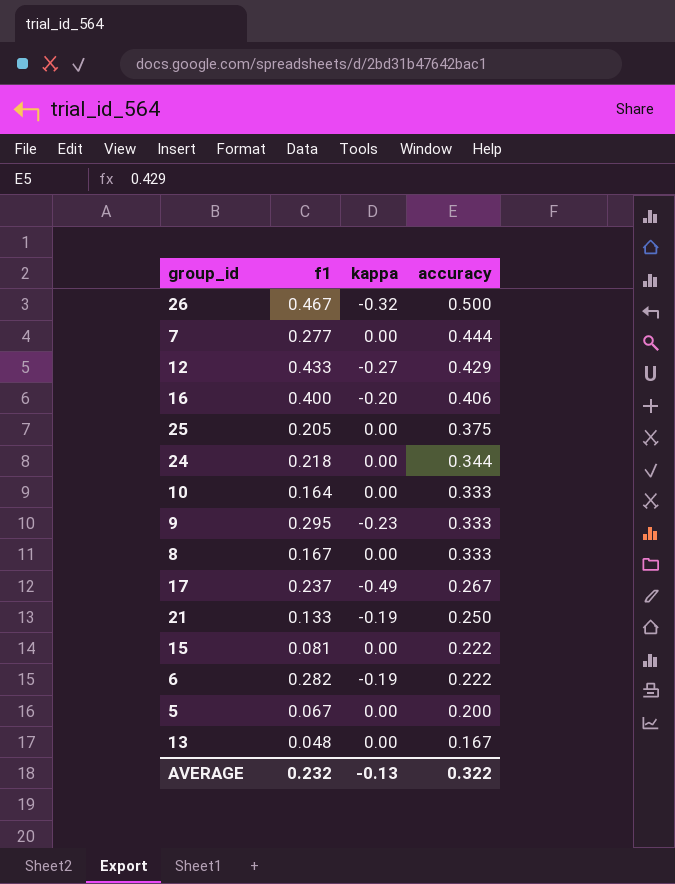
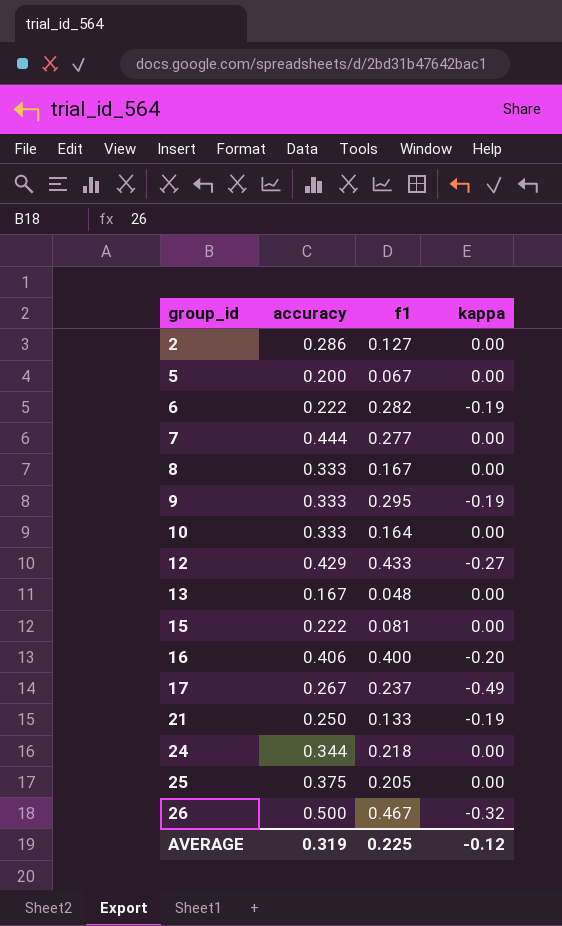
row order: accuracy descending -> group_id ascending
column accuracy | position: 4 -> 2
row 2: none -> 0.286 | 0.127 | 0.00
9 | kappa: -0.23 -> -0.19
AVERAGE | accuracy: 0.322 -> 0.319
AVERAGE | f1: 0.232 -> 0.225
AVERAGE | kappa: -0.13 -> -0.12

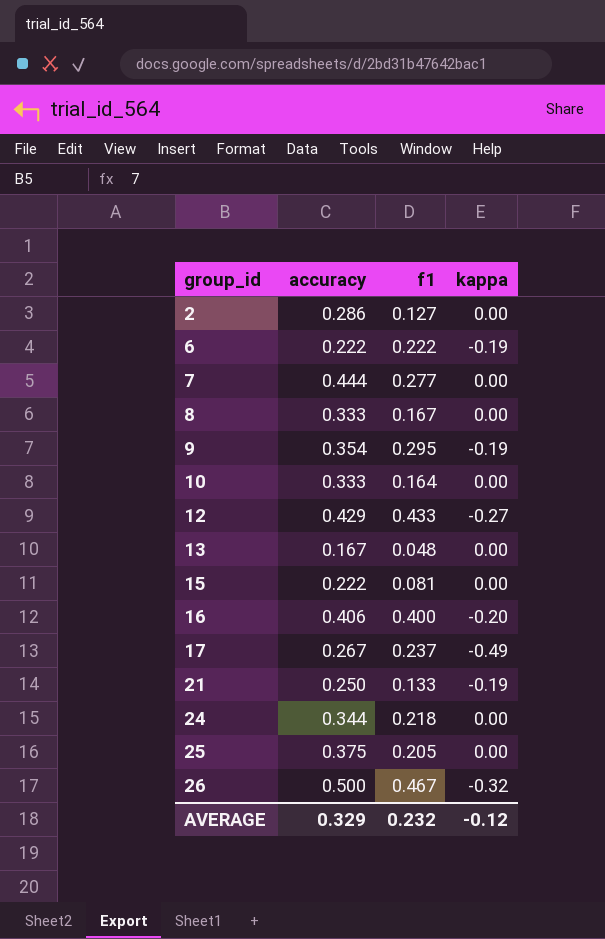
row 5: 0.200 | 0.067 | 0.00 -> none
6 | f1: 0.282 -> 0.222
9 | accuracy: 0.333 -> 0.354
AVERAGE | accuracy: 0.319 -> 0.329
AVERAGE | f1: 0.225 -> 0.232

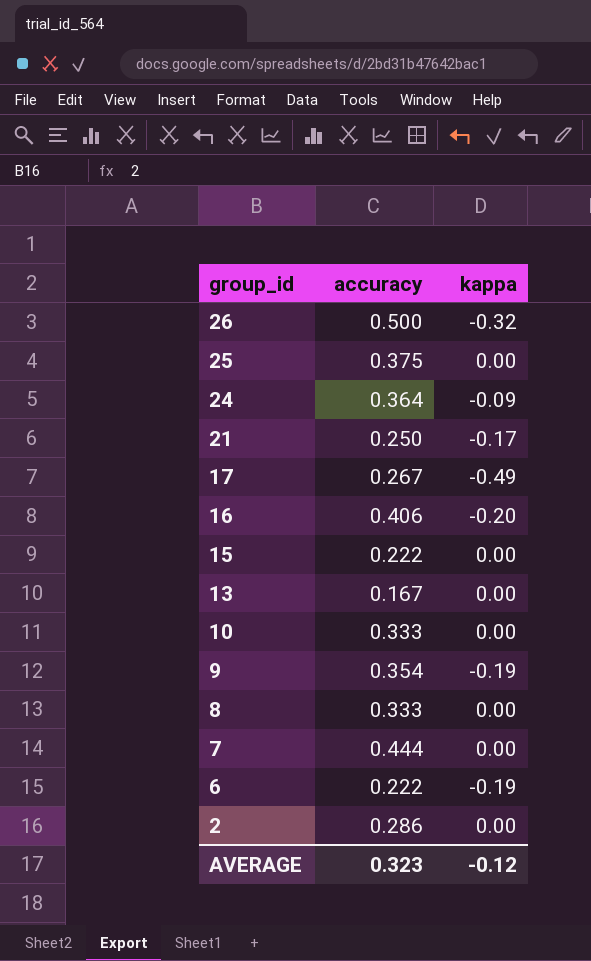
row order: group_id ascending -> group_id descending
column f1 | position: 3 -> none
row 12: 0.429 | 0.433 | -0.27 -> none
24 | accuracy: 0.344 -> 0.364
24 | kappa: 0.00 -> -0.09
21 | kappa: -0.19 -> -0.17
AVERAGE | accuracy: 0.329 -> 0.323

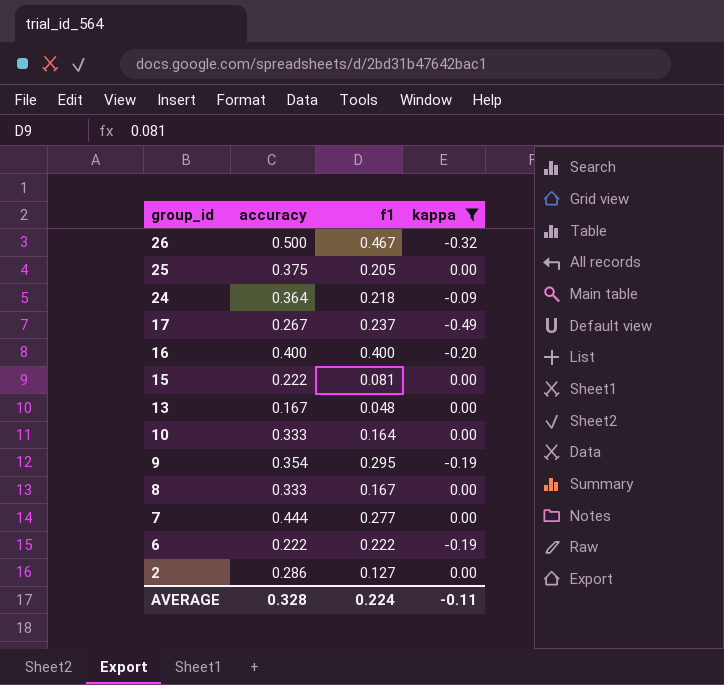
filter: none -> kappa != -0.17
column f1 | position: none -> 3
16 | accuracy: 0.406 -> 0.400
AVERAGE | accuracy: 0.323 -> 0.328
AVERAGE | kappa: -0.12 -> -0.11

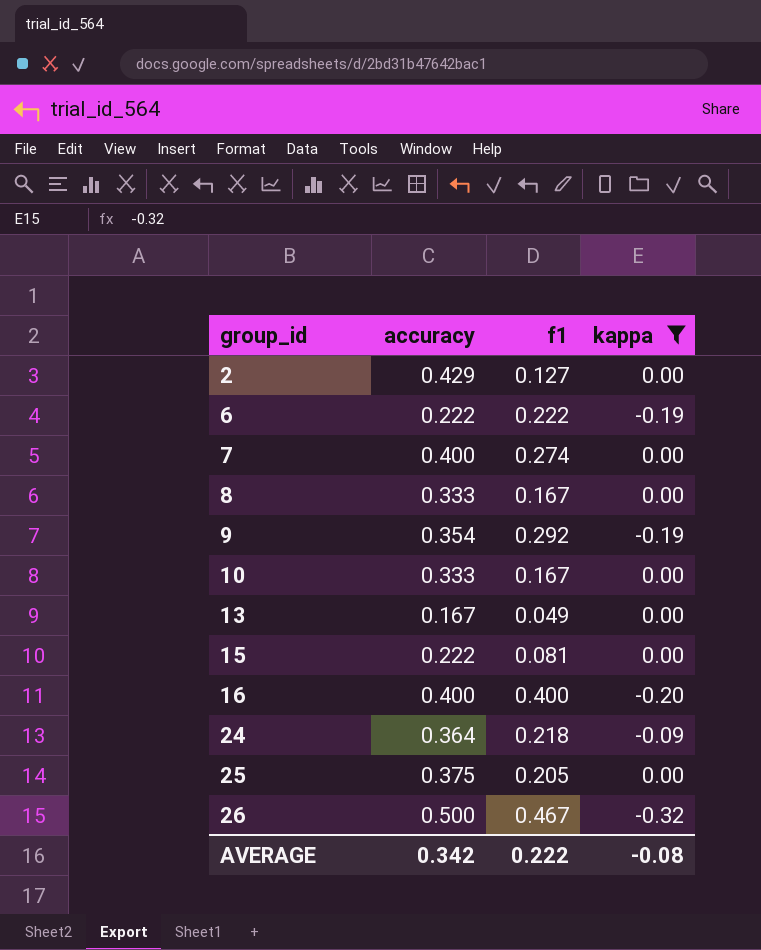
row order: group_id descending -> group_id ascending
row 17: 0.267 | 0.237 | -0.49 -> none
2 | accuracy: 0.286 -> 0.429
7 | accuracy: 0.444 -> 0.400
7 | f1: 0.277 -> 0.274
9 | f1: 0.295 -> 0.292
10 | f1: 0.164 -> 0.167
13 | f1: 0.048 -> 0.049
AVERAGE | accuracy: 0.328 -> 0.342
AVERAGE | f1: 0.224 -> 0.222
AVERAGE | kappa: -0.11 -> -0.08

